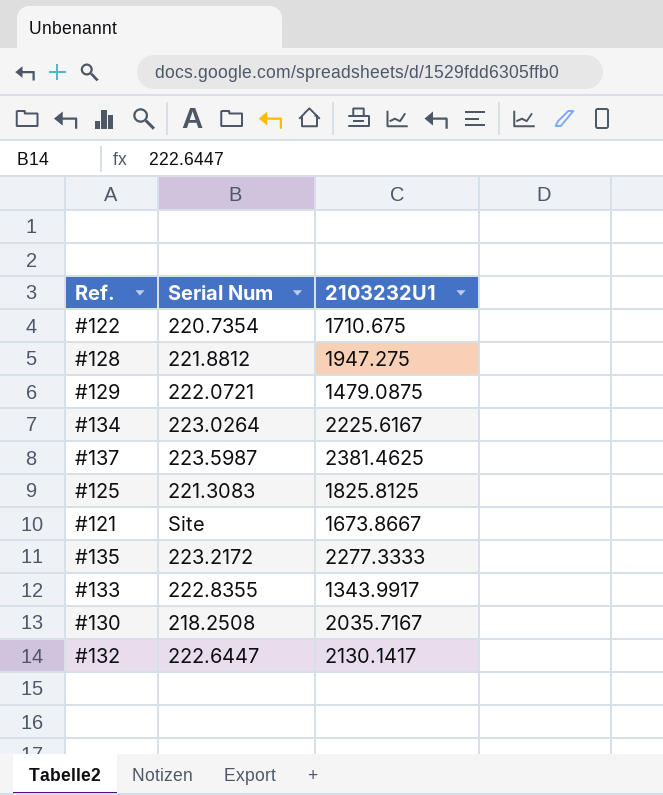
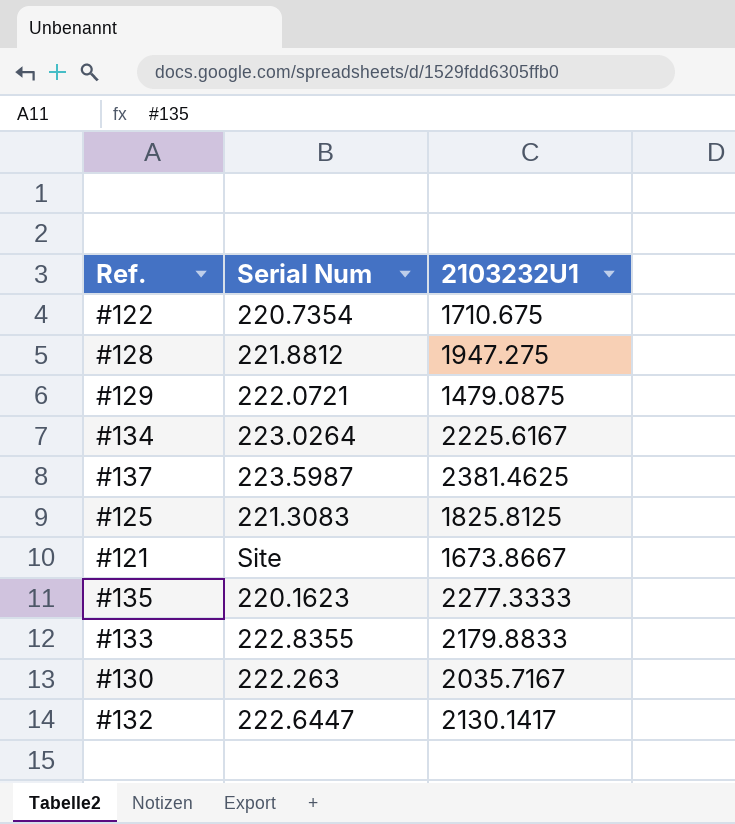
#135 | Serial Num: 223.2172 -> 220.1623
#133 | 2103232U1: 1343.9917 -> 2179.8833
#130 | Serial Num: 218.2508 -> 222.263

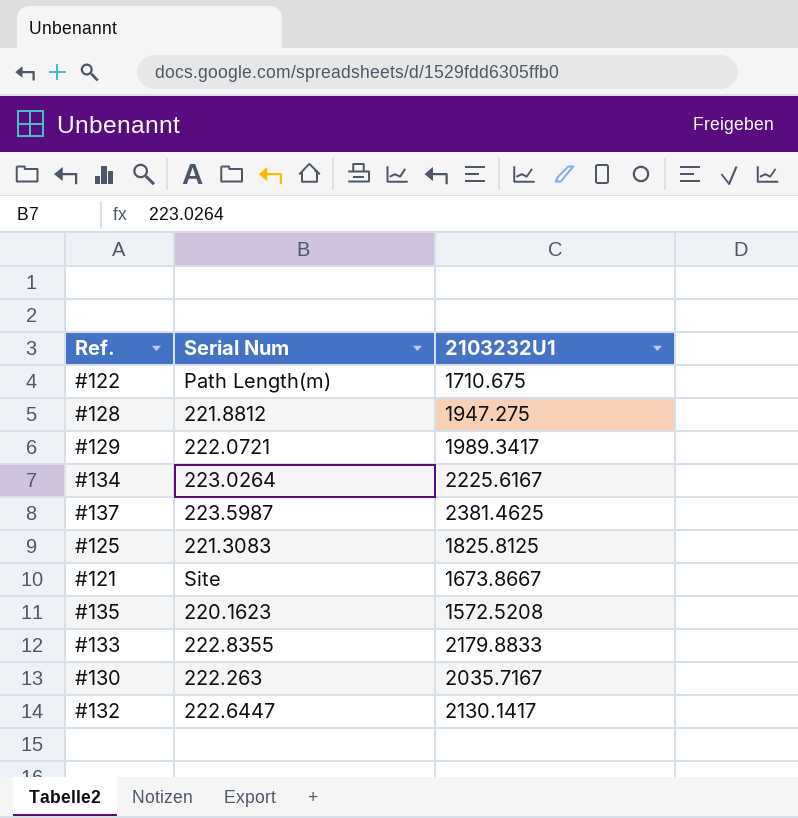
#122 | Serial Num: 220.7354 -> Path Length(m)
#129 | 2103232U1: 1479.0875 -> 1989.3417
#135 | 2103232U1: 2277.3333 -> 1572.5208

